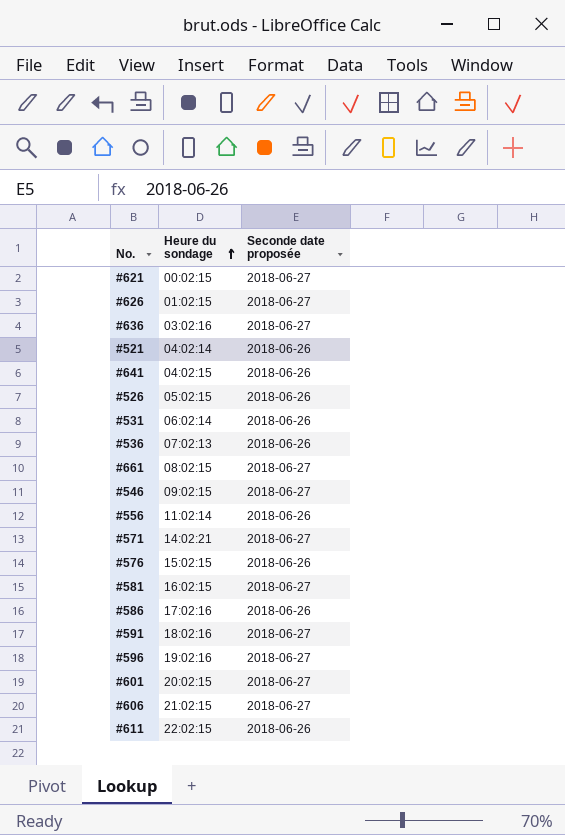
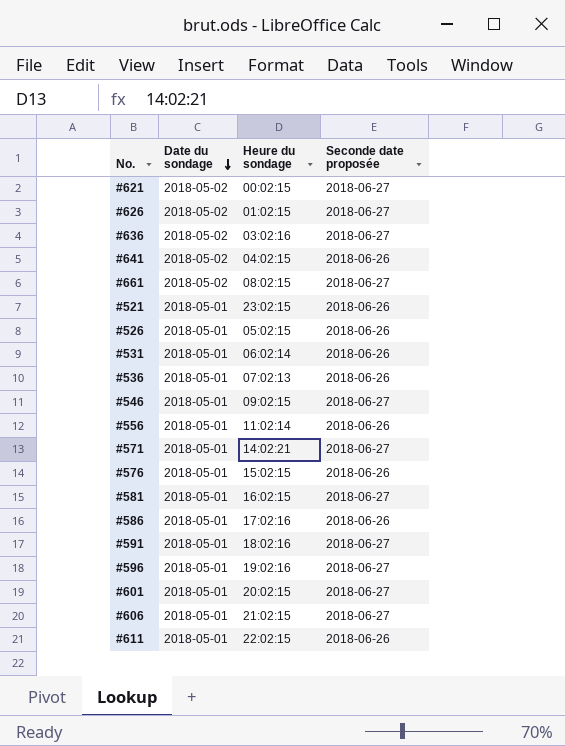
row order: Heure du sondage ascending -> Date du sondage descending
column Date du sondage | position: none -> 2
#521 | Heure du sondage: 04:02:14 -> 23:02:15

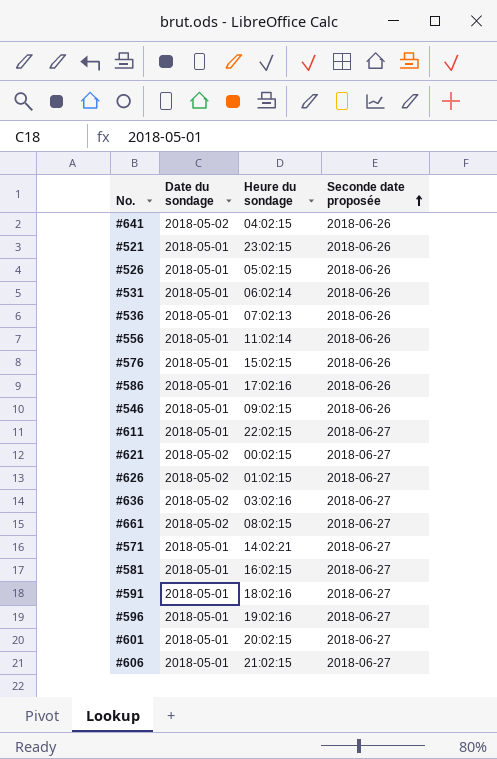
row order: Date du sondage descending -> Seconde date proposée ascending
#546 | Seconde date proposée: 2018-06-27 -> 2018-06-26
#611 | Seconde date proposée: 2018-06-26 -> 2018-06-27

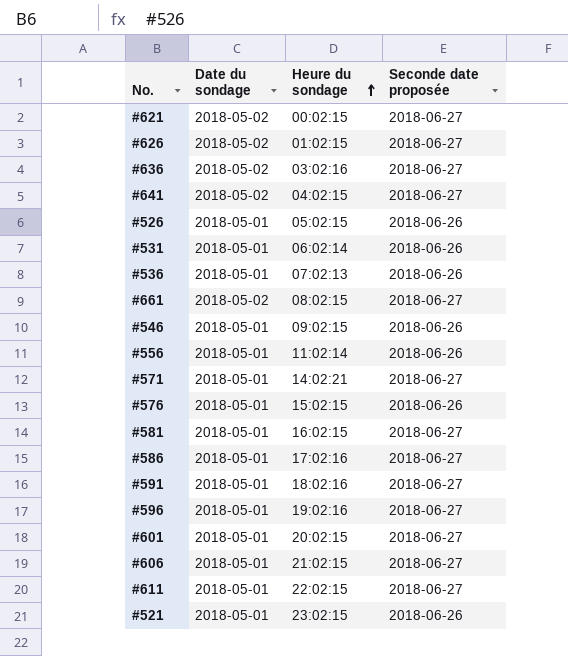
row order: Seconde date proposée ascending -> Heure du sondage ascending
#641 | Seconde date proposée: 2018-06-26 -> 2018-06-27
#586 | Seconde date proposée: 2018-06-26 -> 2018-06-27

